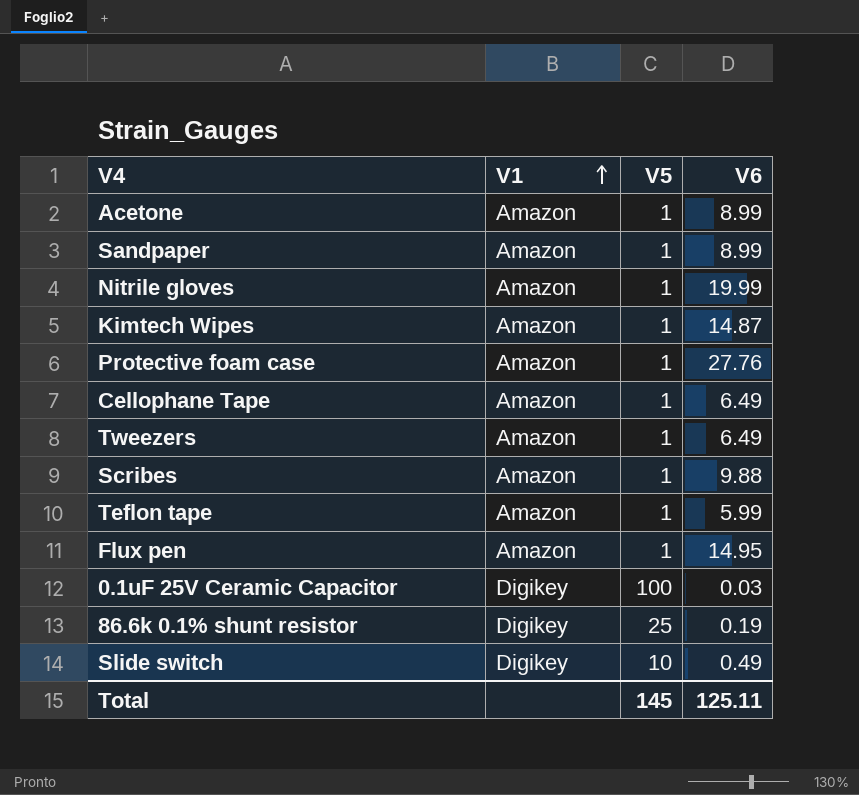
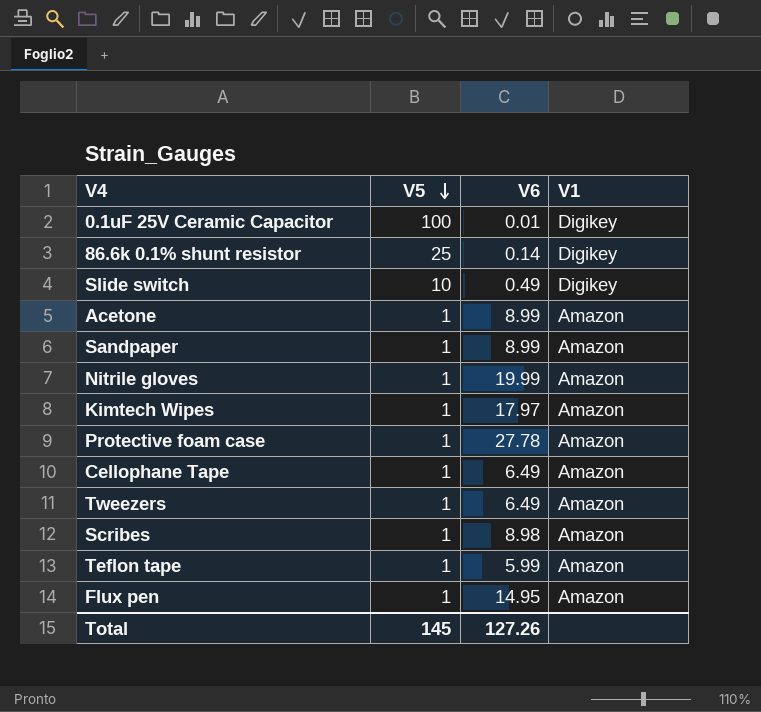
row order: V1 ascending -> V5 descending
column V1 | position: 2 -> 4
0.1uF 25V Ceramic Capacitor | V6: 0.03 -> 0.01
86.6k 0.1% shunt resistor | V6: 0.19 -> 0.14
Kimtech Wipes | V6: 14.87 -> 17.97
Protective foam case | V6: 27.76 -> 27.78
Scribes | V6: 9.88 -> 8.98
Total | V6: 125.11 -> 127.26

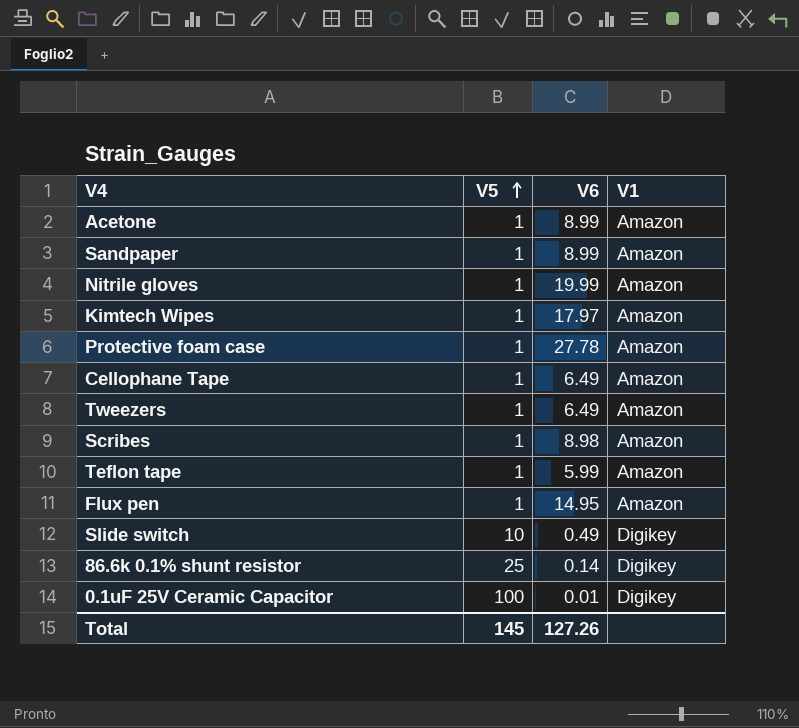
row order: V5 descending -> V5 ascending

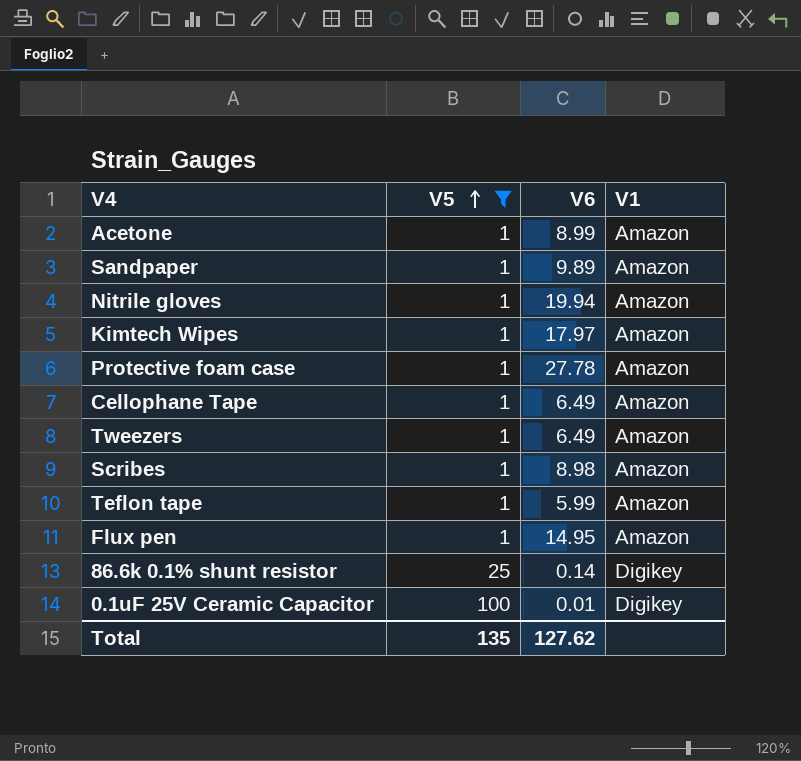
filter: none -> V5 != 10
Sandpaper | V6: 8.99 -> 9.89
Nitrile gloves | V6: 19.99 -> 19.94
Total | V5: 145 -> 135
Total | V6: 127.26 -> 127.62

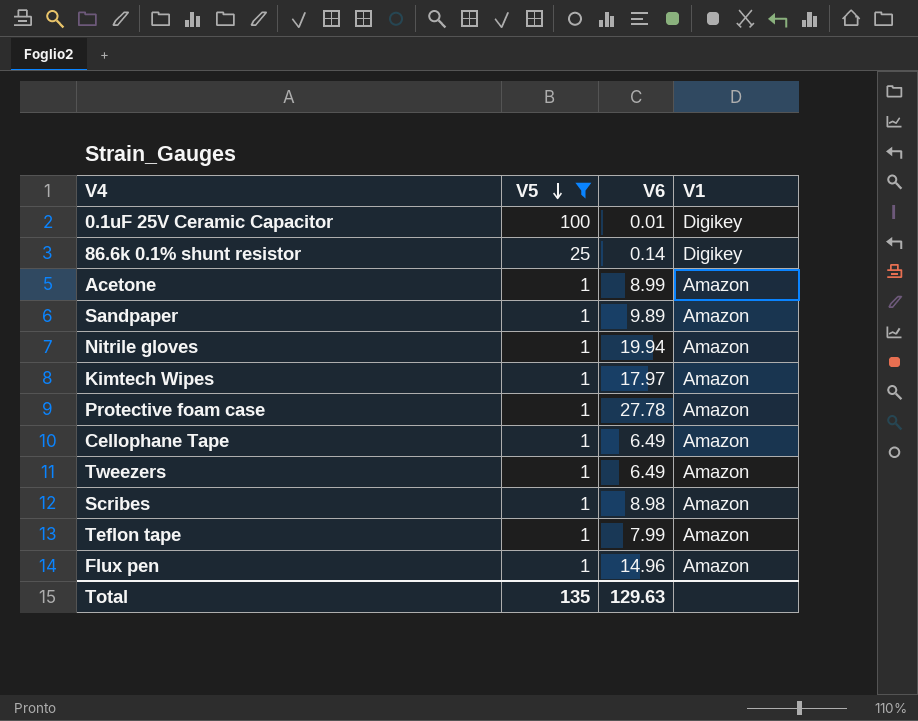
row order: V5 ascending -> V5 descending
Teflon tape | V6: 5.99 -> 7.99
Flux pen | V6: 14.95 -> 14.96
Total | V6: 127.62 -> 129.63

